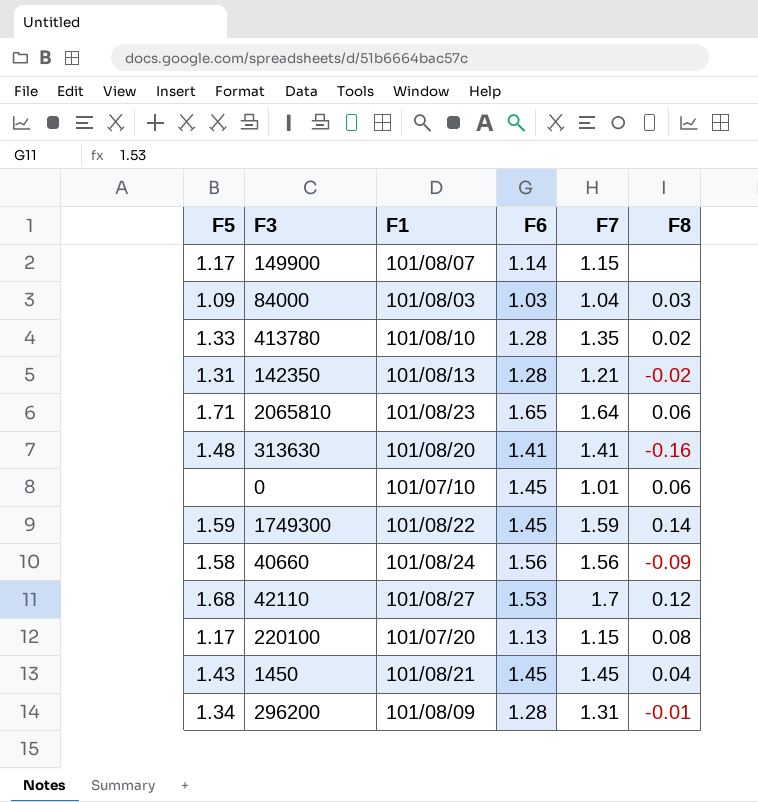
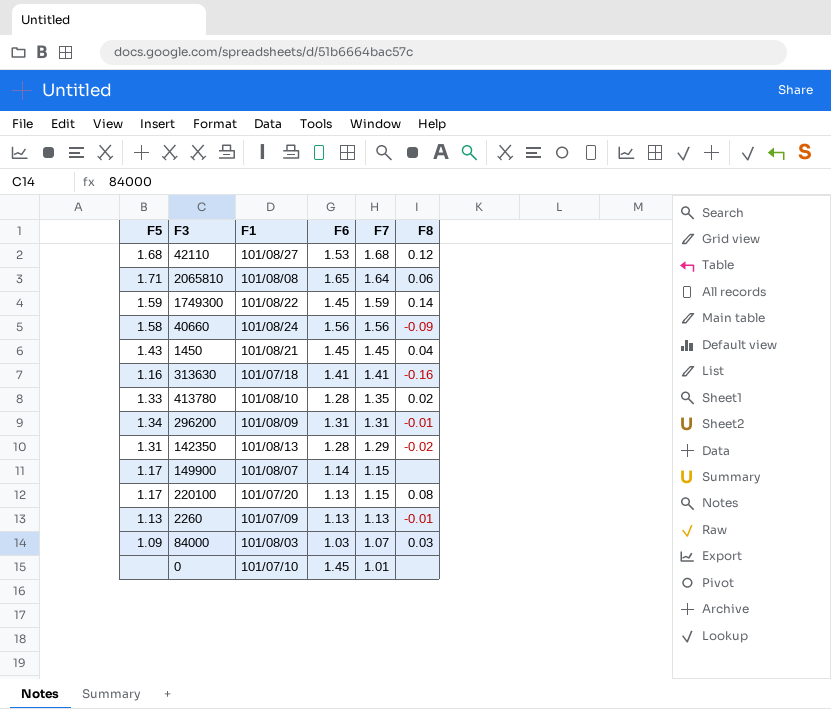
row order: none -> F7 descending
42110 | F7: 1.7 -> 1.68
2065810 | F1: 101/08/23 -> 101/08/08
313630 | F5: 1.48 -> 1.16
313630 | F1: 101/08/20 -> 101/07/18
296200 | F6: 1.28 -> 1.31
142350 | F7: 1.21 -> 1.29
row 2260: none -> 1.13 | 101/07/09 | 1.13 | 1.13 | -0.01
84000 | F7: 1.04 -> 1.07
0 | F8: 0.06 -> none

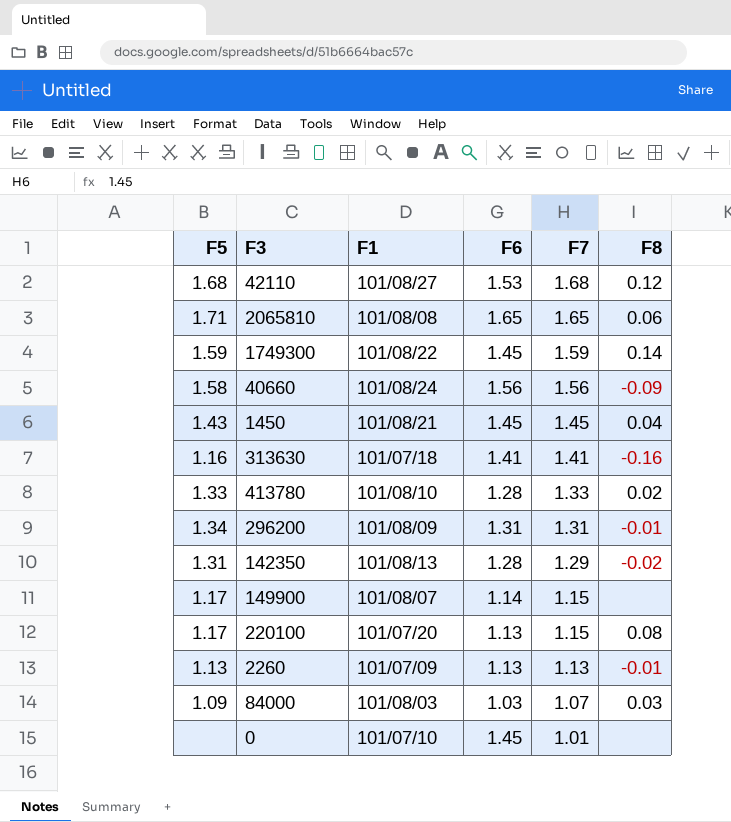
2065810 | F7: 1.64 -> 1.65
413780 | F7: 1.35 -> 1.33

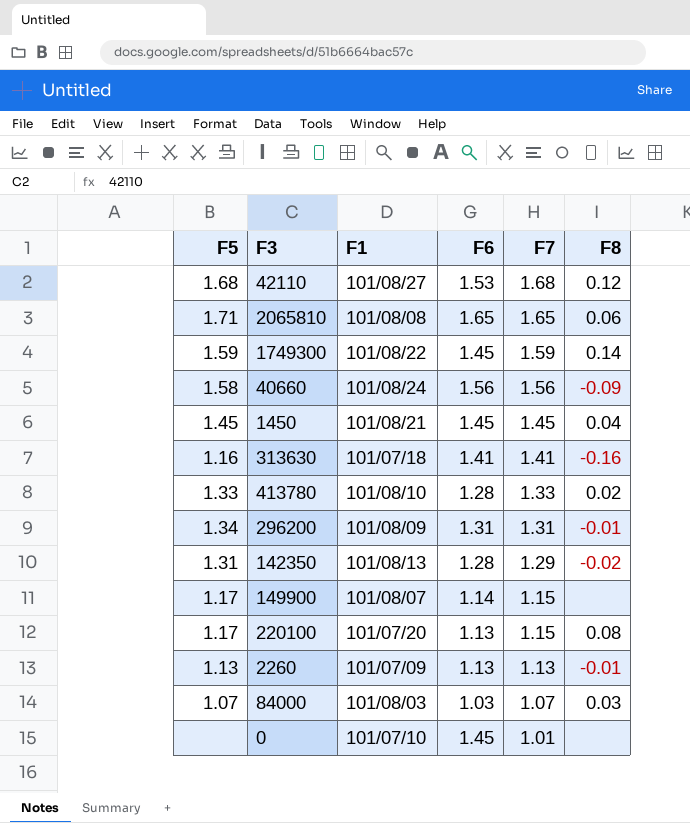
1450 | F5: 1.43 -> 1.45
84000 | F5: 1.09 -> 1.07

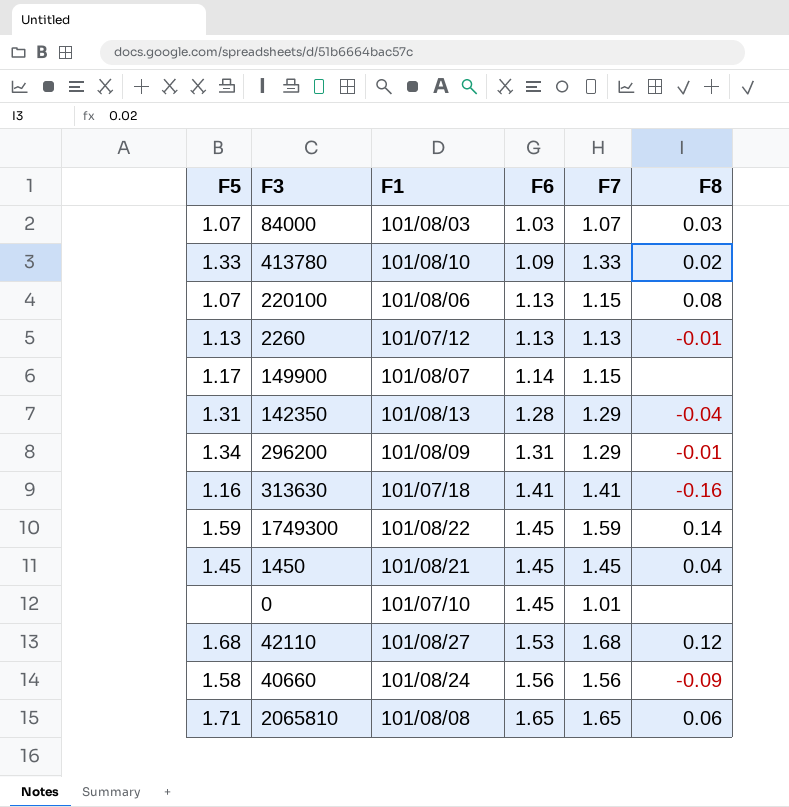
row order: F7 descending -> F6 ascending
413780 | F6: 1.28 -> 1.09
220100 | F5: 1.17 -> 1.07
220100 | F1: 101/07/20 -> 101/08/06
2260 | F1: 101/07/09 -> 101/07/12
142350 | F8: -0.02 -> -0.04
296200 | F7: 1.31 -> 1.29

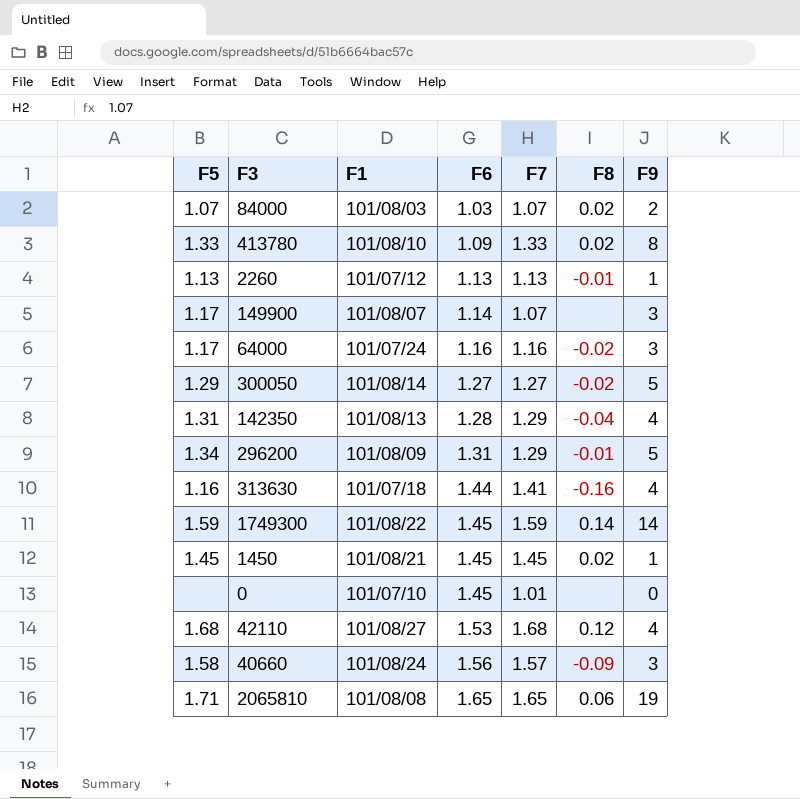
column F9 | position: none -> 7
row 220100: 1.07 | 101/08/06 | 1.13 | 1.15 | 0.08 -> none
84000 | F8: 0.03 -> 0.02
149900 | F7: 1.15 -> 1.07
row 64000: none -> 1.17 | 101/07/24 | 1.16 | 1.16 | -0.02 | 3
row 300050: none -> 1.29 | 101/08/14 | 1.27 | 1.27 | -0.02 | 5
313630 | F6: 1.41 -> 1.44
1450 | F8: 0.04 -> 0.02
40660 | F7: 1.56 -> 1.57

